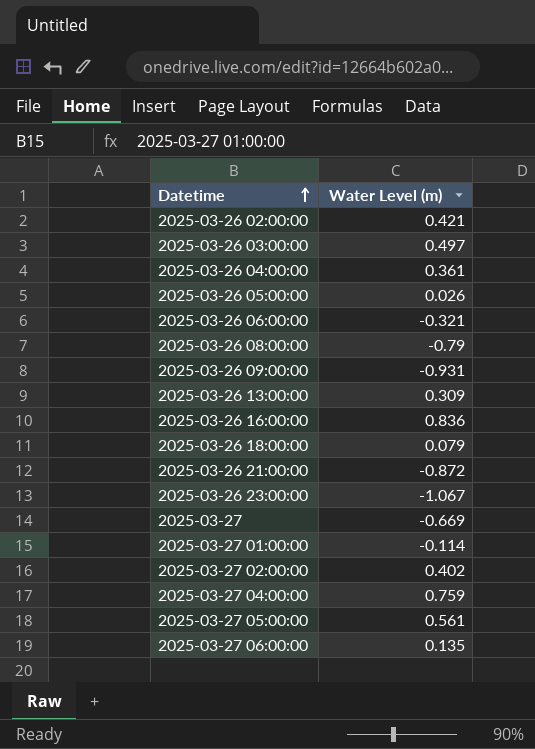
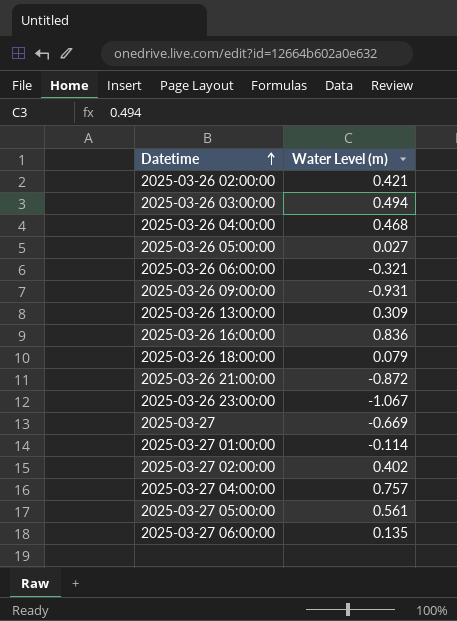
row 2025-03-26 08:00:00: -0.79 -> none
2025-03-26 03:00:00 | Water Level (m): 0.497 -> 0.494
2025-03-26 04:00:00 | Water Level (m): 0.361 -> 0.468
2025-03-26 05:00:00 | Water Level (m): 0.026 -> 0.027
2025-03-27 04:00:00 | Water Level (m): 0.759 -> 0.757

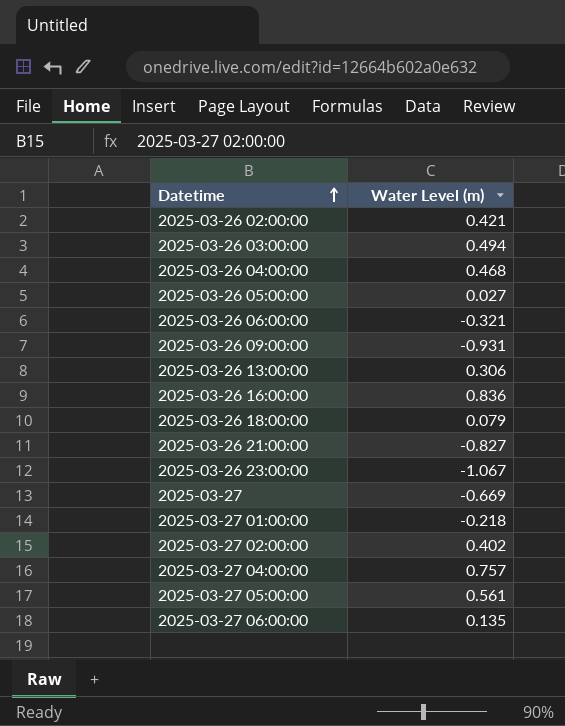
2025-03-26 13:00:00 | Water Level (m): 0.309 -> 0.306
2025-03-26 21:00:00 | Water Level (m): -0.872 -> -0.827
2025-03-27 01:00:00 | Water Level (m): -0.114 -> -0.218

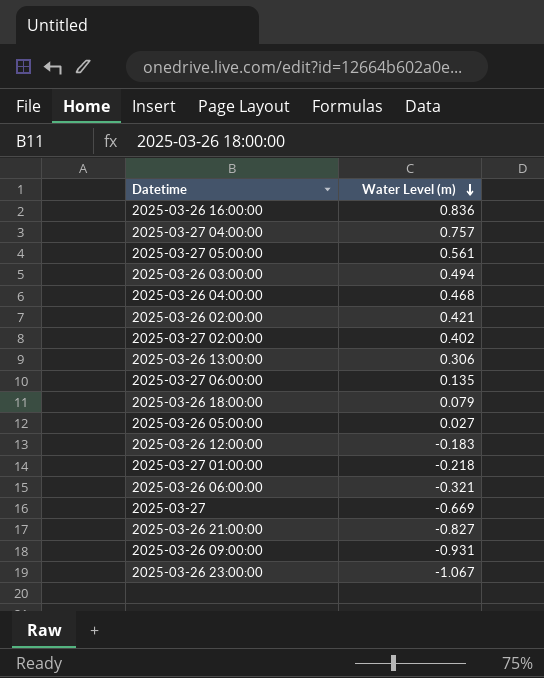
row order: Datetime ascending -> Water Level (m) descending
row 2025-03-26 12:00:00: none -> -0.183

